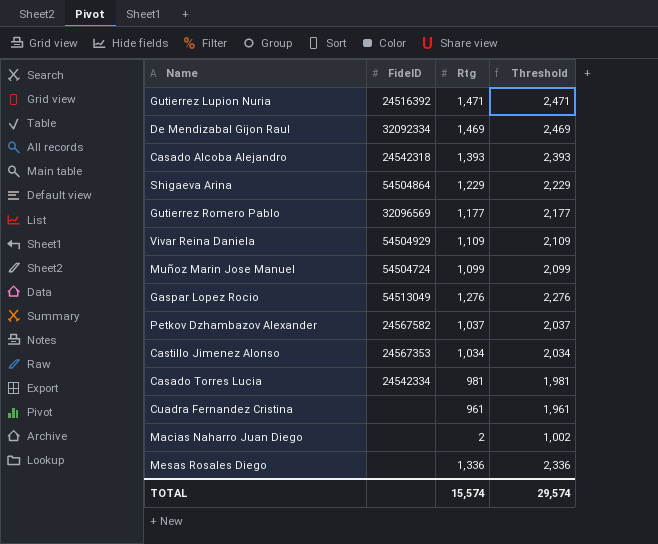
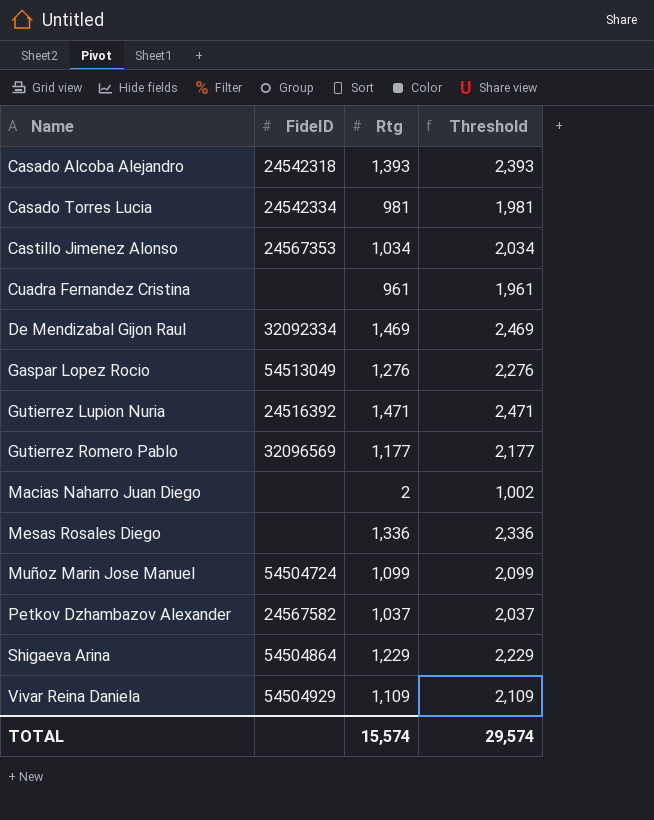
row order: none -> Name ascending

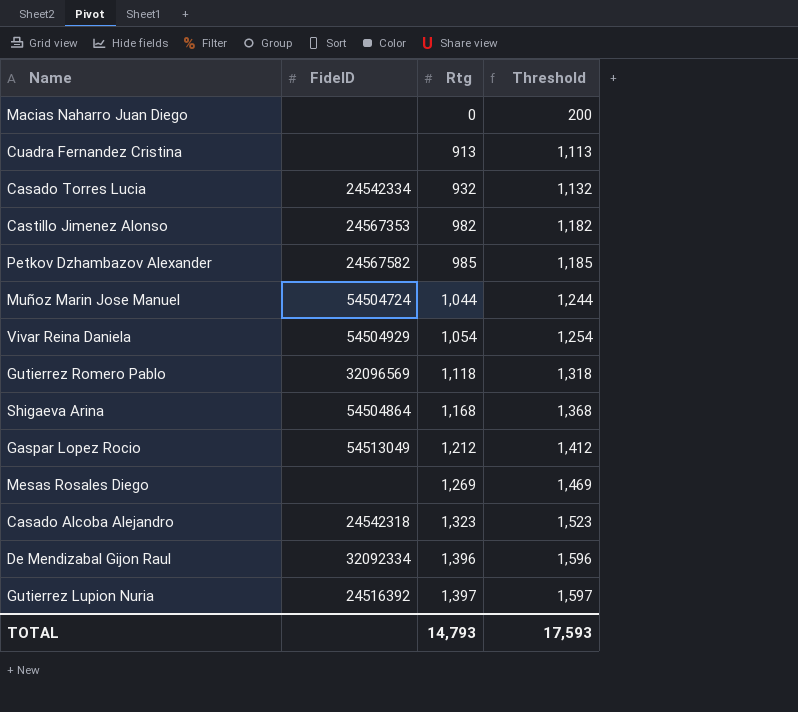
row order: Name ascending -> Rtg ascending
column Threshold | formula: [Rtg] + 1000 -> [Rtg] + 200
Macias Naharro Juan Diego | Rtg: 2 -> 0
Cuadra Fernandez Cristina | Rtg: 961 -> 913
Casado Torres Lucia | Rtg: 981 -> 932
Castillo Jimenez Alonso | Rtg: 1,034 -> 982
Petkov Dzhambazov Alexander | Rtg: 1,037 -> 985
Muñoz Marin Jose Manuel | Rtg: 1,099 -> 1,044
Vivar Reina Daniela | Rtg: 1,109 -> 1,054
Gutierrez Romero Pablo | Rtg: 1,177 -> 1,118
Shigaeva Arina | Rtg: 1,229 -> 1,168
Gaspar Lopez Rocio | Rtg: 1,276 -> 1,212
Mesas Rosales Diego | Rtg: 1,336 -> 1,269
Casado Alcoba Alejandro | Rtg: 1,393 -> 1,323
De Mendizabal Gijon Raul | Rtg: 1,469 -> 1,396
Gutierrez Lupion Nuria | Rtg: 1,471 -> 1,397
TOTAL | Rtg: 15,574 -> 14,793
TOTAL | Threshold: 29,574 -> 17,593

